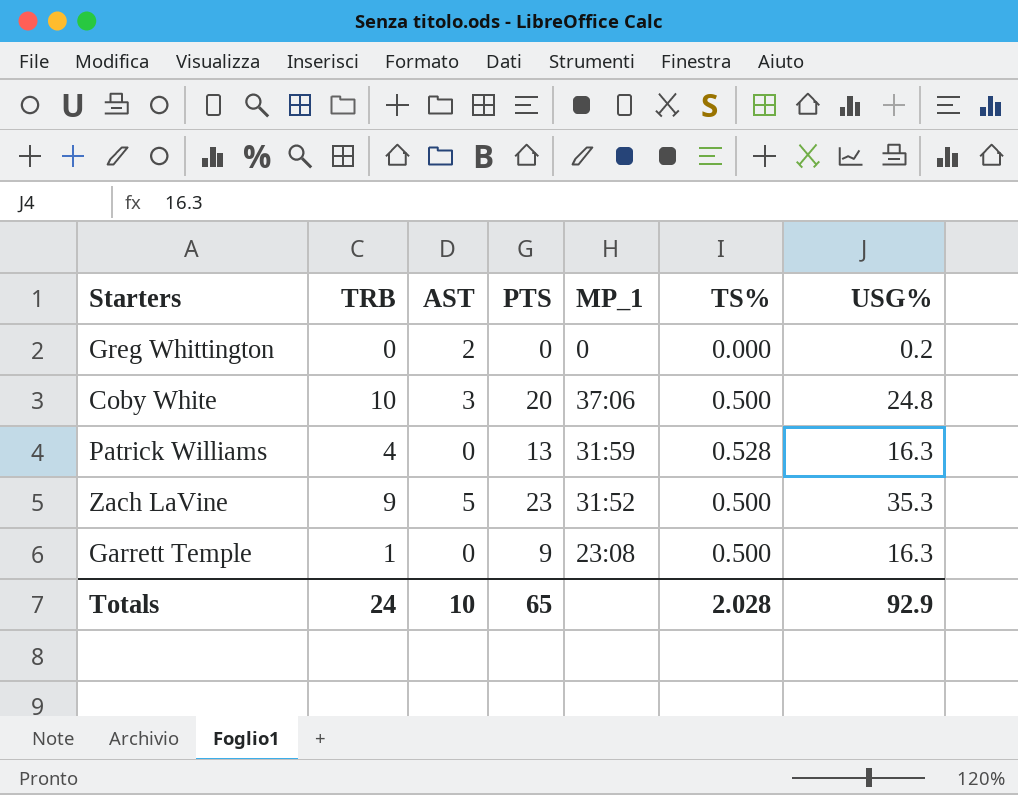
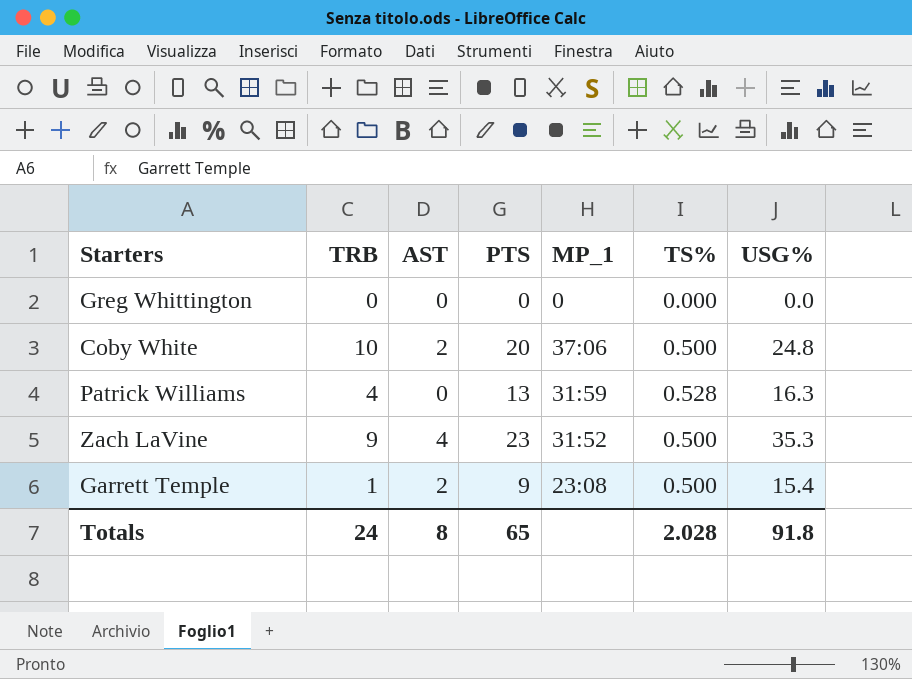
Greg Whittington | AST: 2 -> 0
Greg Whittington | USG%: 0.2 -> 0.0
Coby White | AST: 3 -> 2
Zach LaVine | AST: 5 -> 4
Garrett Temple | AST: 0 -> 2
Garrett Temple | USG%: 16.3 -> 15.4
Totals | AST: 10 -> 8
Totals | USG%: 92.9 -> 91.8

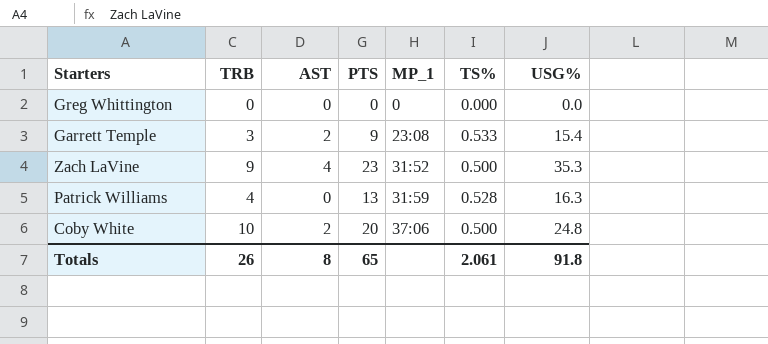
row order: none -> MP_1 ascending
Garrett Temple | TRB: 1 -> 3
Garrett Temple | TS%: 0.500 -> 0.533
Totals | TRB: 24 -> 26
Totals | TS%: 2.028 -> 2.061

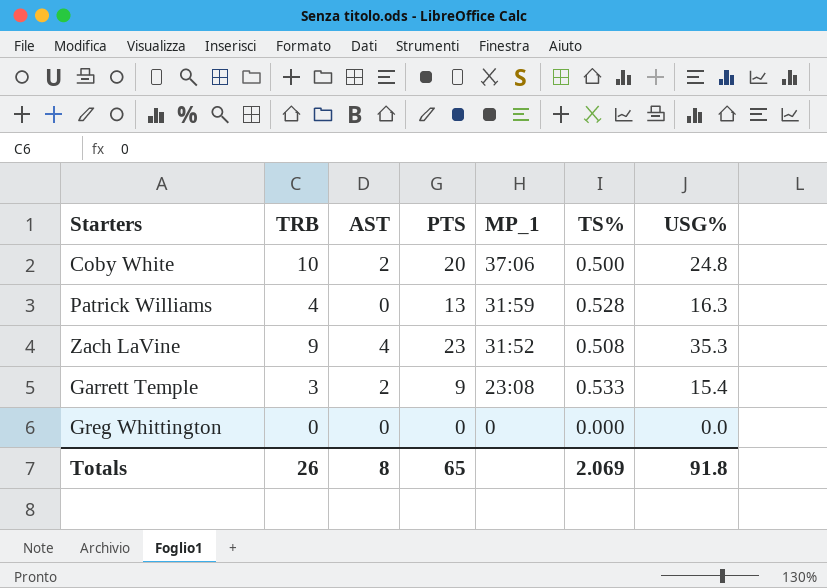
row order: MP_1 ascending -> MP_1 descending
Zach LaVine | TS%: 0.500 -> 0.508
Totals | TS%: 2.061 -> 2.069

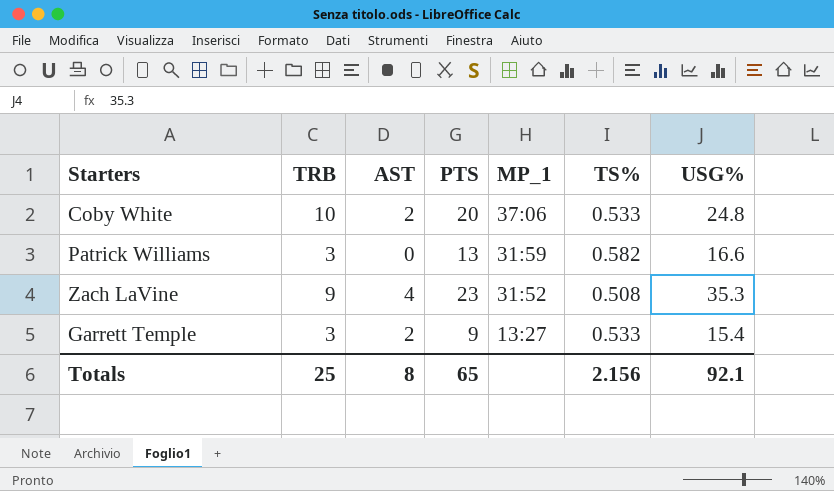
row Greg Whittington: 0 | 0 | 0 | 0 | 0.000 | 0.0 -> none
Coby White | TS%: 0.500 -> 0.533
Patrick Williams | TRB: 4 -> 3
Patrick Williams | TS%: 0.528 -> 0.582
Patrick Williams | USG%: 16.3 -> 16.6
Garrett Temple | MP_1: 23:08 -> 13:27
Totals | TRB: 26 -> 25
Totals | TS%: 2.069 -> 2.156
Totals | USG%: 91.8 -> 92.1

